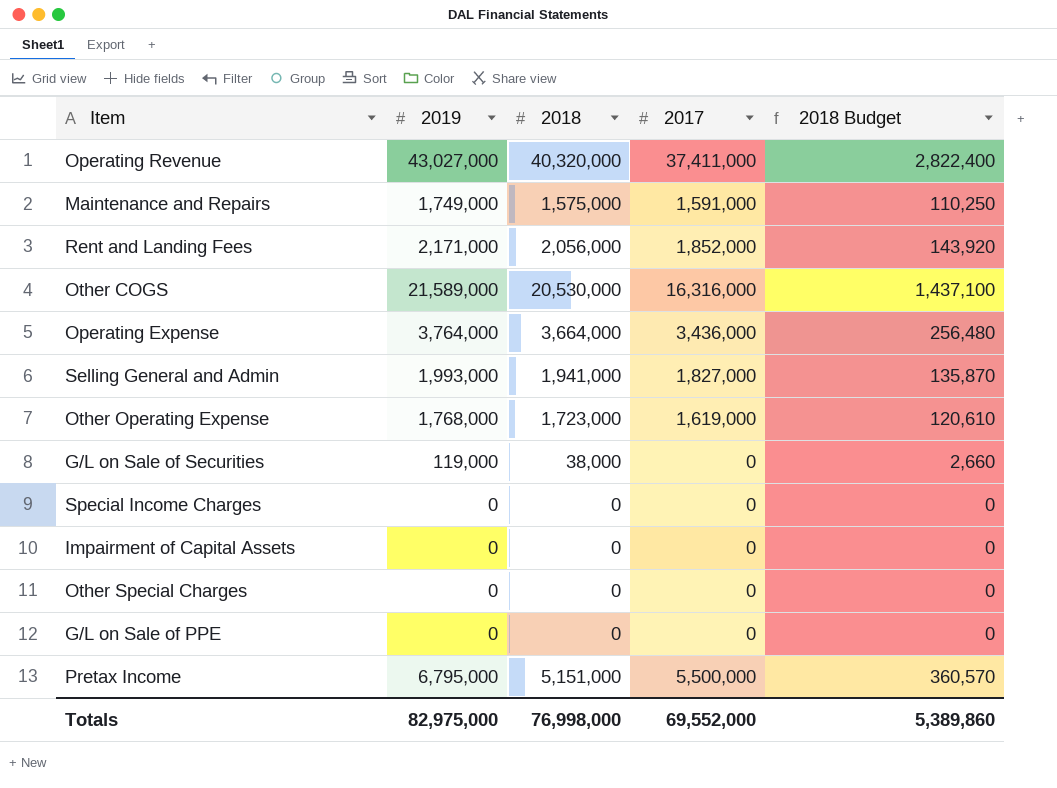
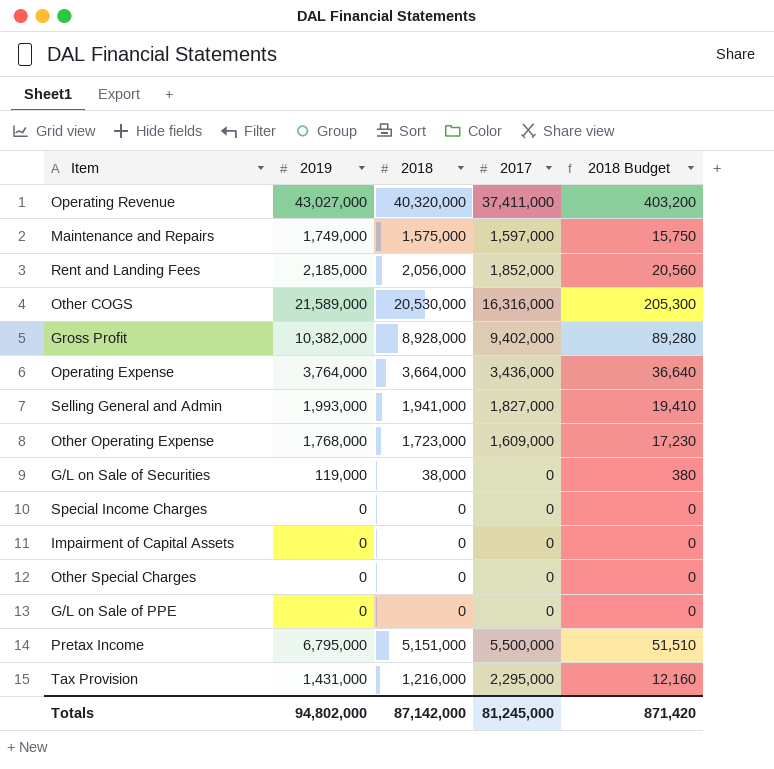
column 2018 Budget | formula: [2018] * 0.07 -> [2018] * 0.01
Maintenance and Repairs | 2017: 1,591,000 -> 1,597,000
Rent and Landing Fees | 2019: 2,171,000 -> 2,185,000
row Gross Profit: none -> 10,382,000 | 8,928,000 | 9,402,000 | 89,280
Other Operating Expense | 2017: 1,619,000 -> 1,609,000
row Tax Provision: none -> 1,431,000 | 1,216,000 | 2,295,000 | 12,160
Totals | 2019: 82,975,000 -> 94,802,000
Totals | 2018: 76,998,000 -> 87,142,000
Totals | 2017: 69,552,000 -> 81,245,000
Totals | 2018 Budget: 5,389,860 -> 871,420

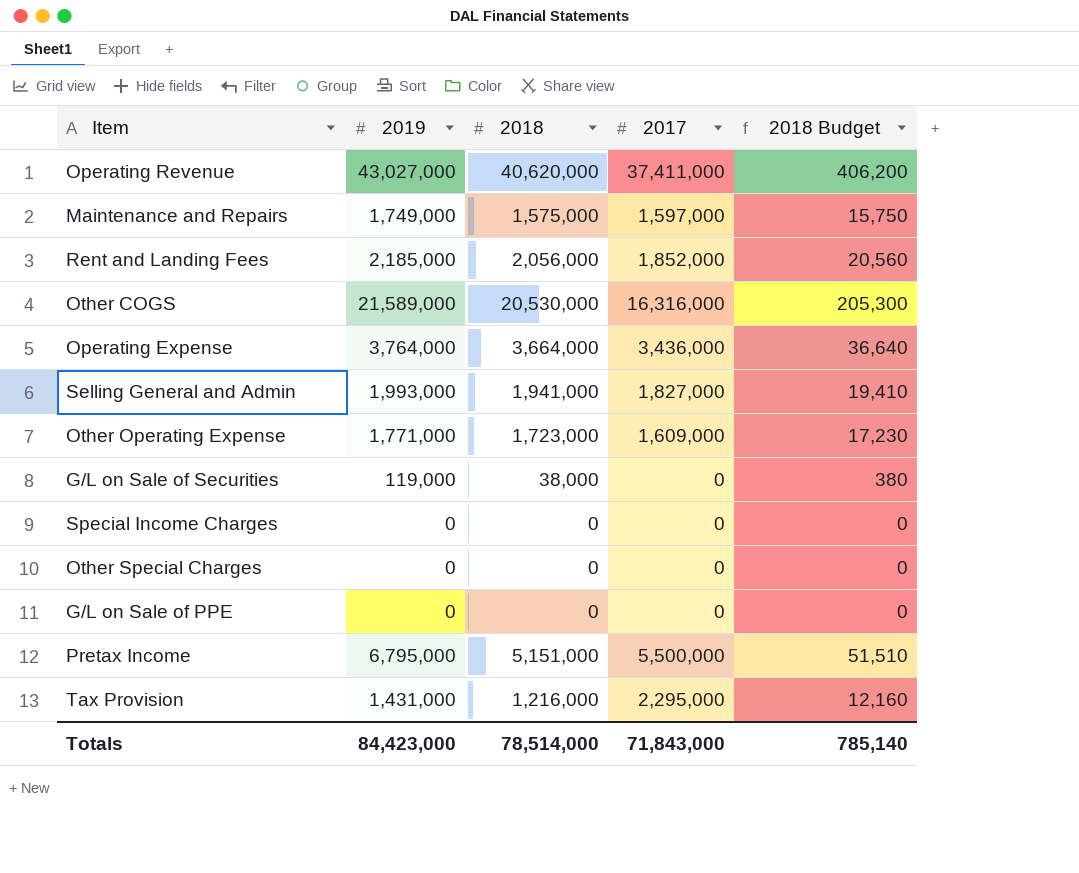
row Gross Profit: 10,382,000 | 8,928,000 | 9,402,000 | 89,280 -> none
row Impairment of Capital Assets: 0 | 0 | 0 | 0 -> none
Operating Revenue | 2018: 40,320,000 -> 40,620,000
Operating Revenue | 2018 Budget: 403,200 -> 406,200
Other Operating Expense | 2019: 1,768,000 -> 1,771,000
Totals | 2019: 94,802,000 -> 84,423,000
Totals | 2018: 87,142,000 -> 78,514,000
Totals | 2017: 81,245,000 -> 71,843,000
Totals | 2018 Budget: 871,420 -> 785,140

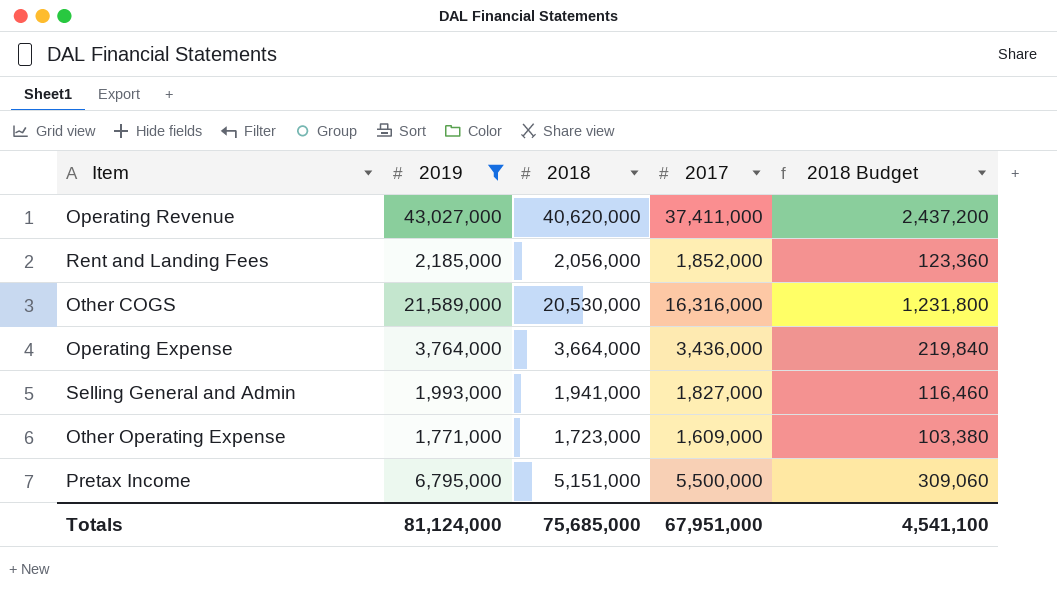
filter: none -> 2019 >= 1,771,000
column 2018 Budget | formula: [2018] * 0.01 -> [2018] * 0.06
Totals | 2019: 84,423,000 -> 81,124,000
Totals | 2018: 78,514,000 -> 75,685,000
Totals | 2017: 71,843,000 -> 67,951,000
Totals | 2018 Budget: 785,140 -> 4,541,100

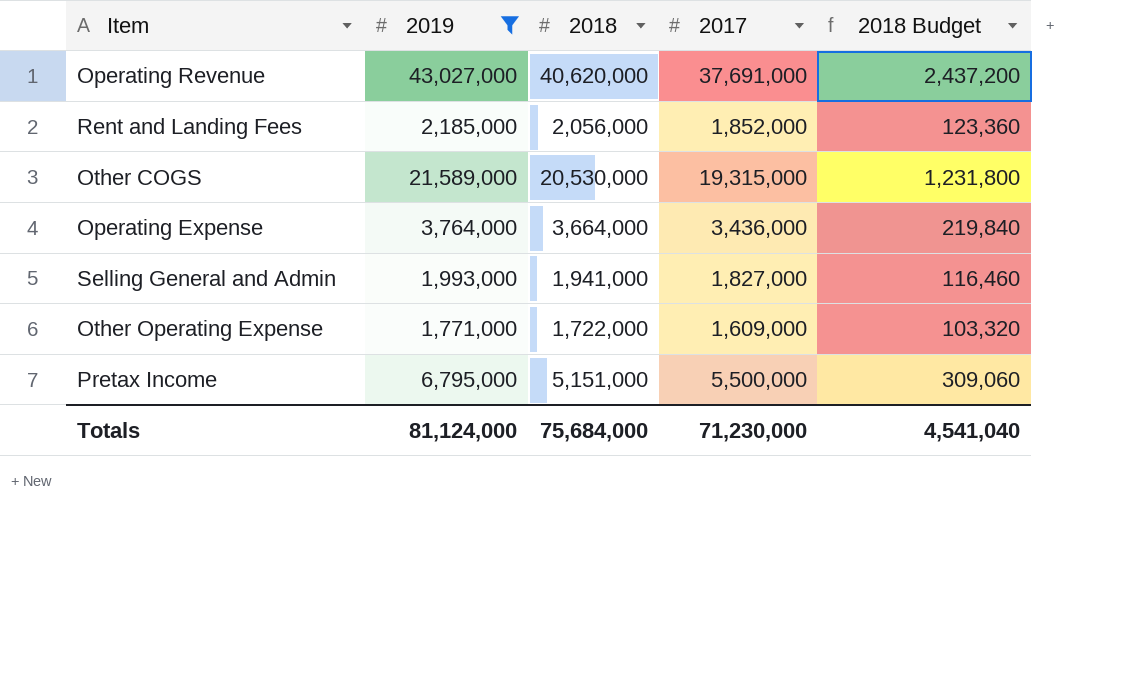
Operating Revenue | 2017: 37,411,000 -> 37,691,000
Other COGS | 2017: 16,316,000 -> 19,315,000
Other Operating Expense | 2018: 1,723,000 -> 1,722,000
Other Operating Expense | 2018 Budget: 103,380 -> 103,320
Totals | 2018: 75,685,000 -> 75,684,000
Totals | 2017: 67,951,000 -> 71,230,000
Totals | 2018 Budget: 4,541,100 -> 4,541,040

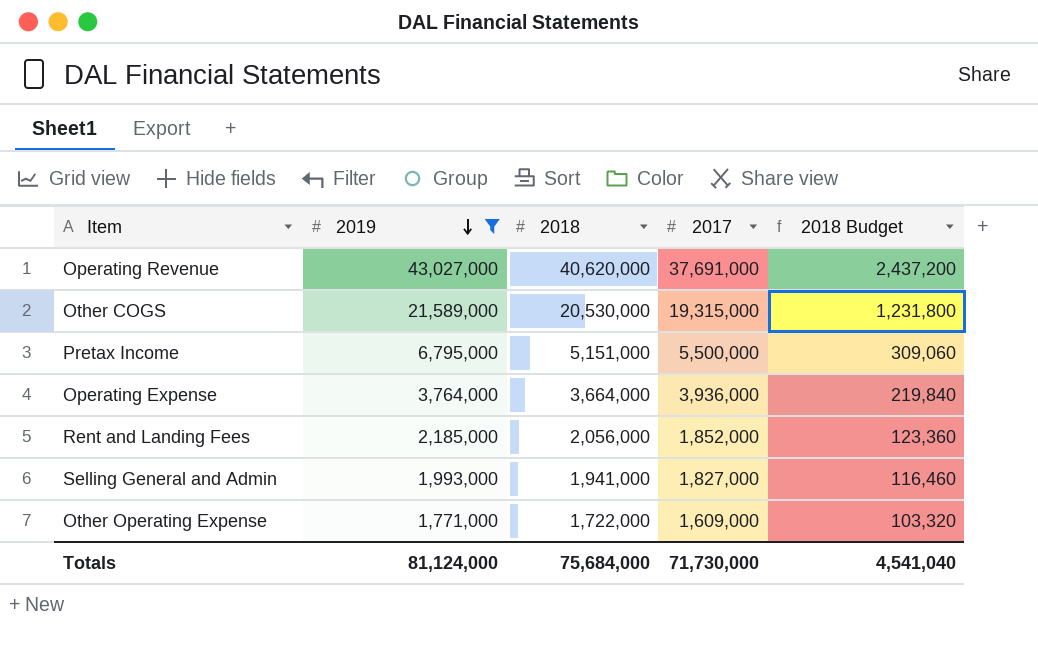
row order: none -> 2019 descending
Operating Expense | 2017: 3,436,000 -> 3,936,000
Totals | 2017: 71,230,000 -> 71,730,000

